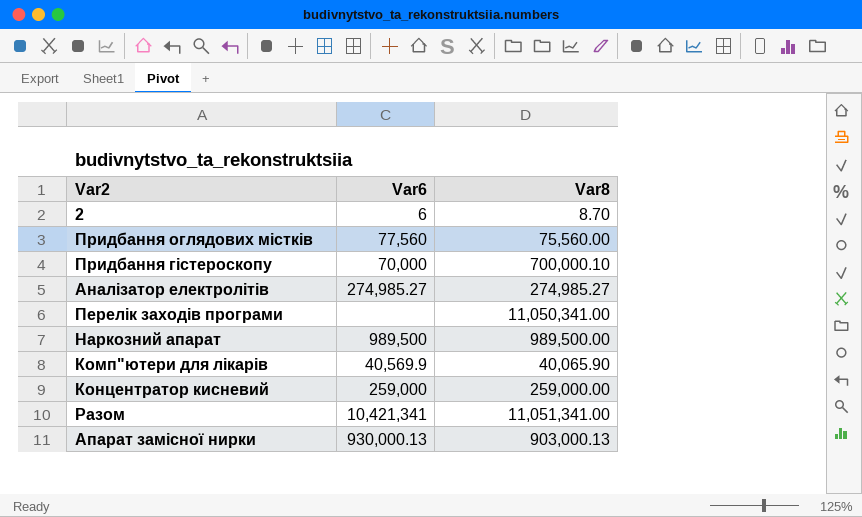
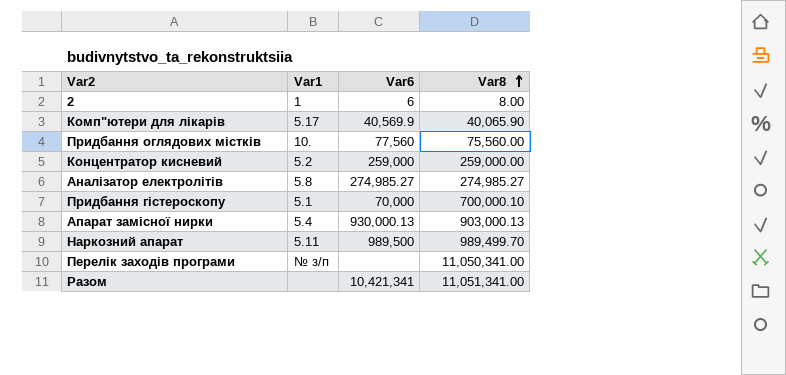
row order: none -> Var8 ascending
column Var1 | position: none -> 2
2 | Var8: 8.70 -> 8.00
Наркозний апарат | Var8: 989,500.00 -> 989,499.70

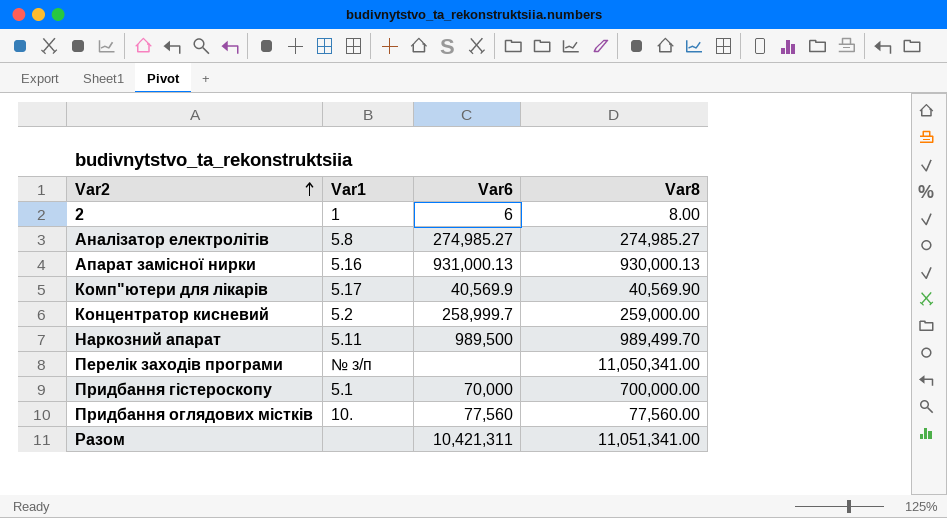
row order: Var8 ascending -> Var2 ascending
Апарат замісної нирки | Var1: 5.4 -> 5.16
Апарат замісної нирки | Var6: 930,000.13 -> 931,000.13
Апарат замісної нирки | Var8: 903,000.13 -> 930,000.13
Комп"ютери для лікарів | Var8: 40,065.90 -> 40,569.90
Концентратор кисневий | Var6: 259,000 -> 258,999.7
Придбання гістероскопу | Var8: 700,000.10 -> 700,000.00
Придбання оглядових містків | Var8: 75,560.00 -> 77,560.00
Разом | Var6: 10,421,341 -> 10,421,311

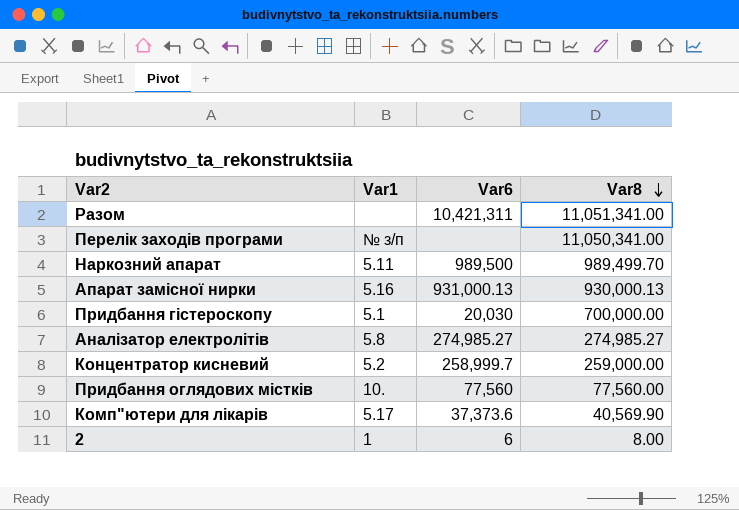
row order: Var2 ascending -> Var8 descending
Придбання гістероскопу | Var6: 70,000 -> 20,030
Комп"ютери для лікарів | Var6: 40,569.9 -> 37,373.6

